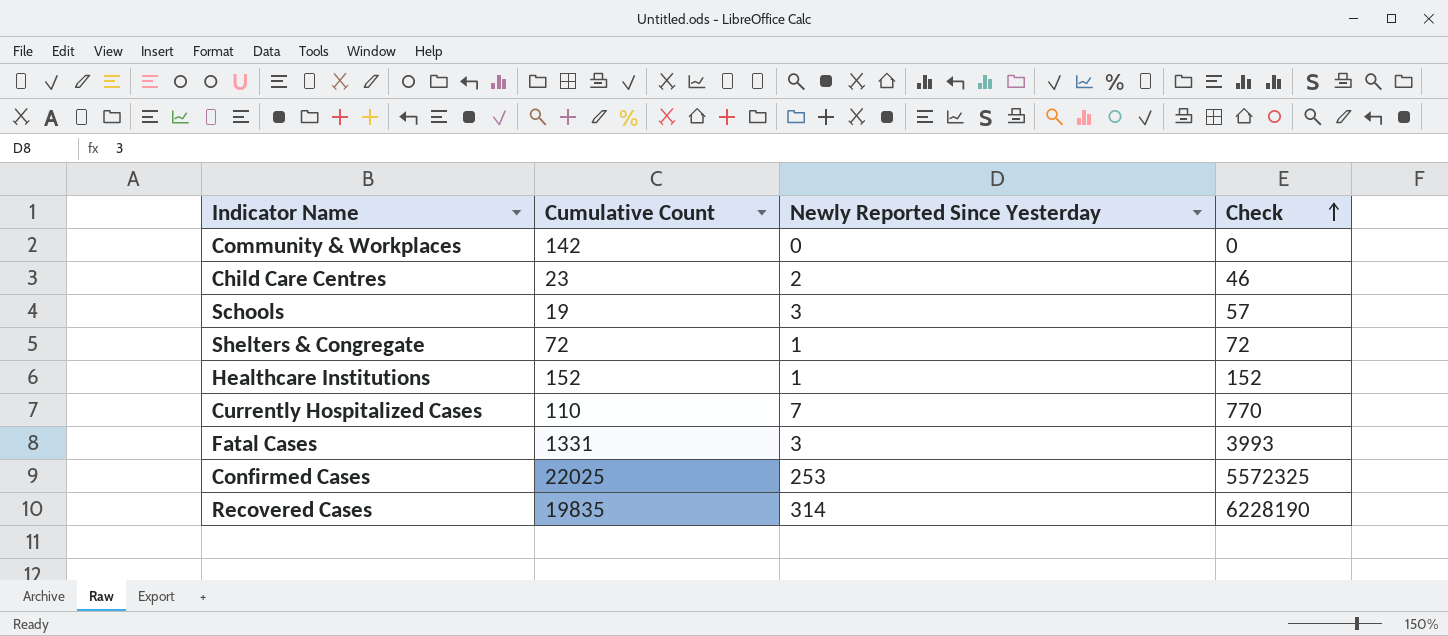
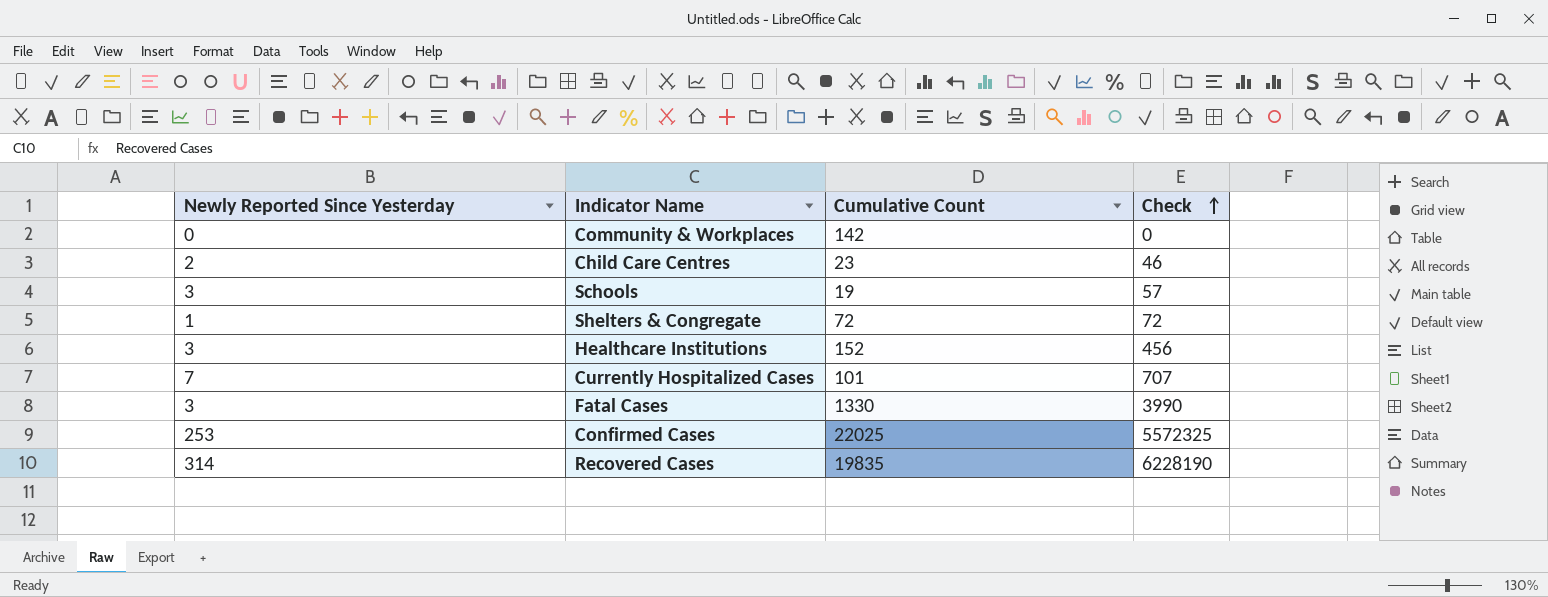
column Newly Reported Since Yesterday | position: 3 -> 1
Healthcare Institutions | Newly Reported Since Yesterday: 1 -> 3
Healthcare Institutions | Check: 152 -> 456
Currently Hospitalized Cases | Cumulative Count: 110 -> 101
Currently Hospitalized Cases | Check: 770 -> 707
Fatal Cases | Cumulative Count: 1331 -> 1330
Fatal Cases | Check: 3993 -> 3990

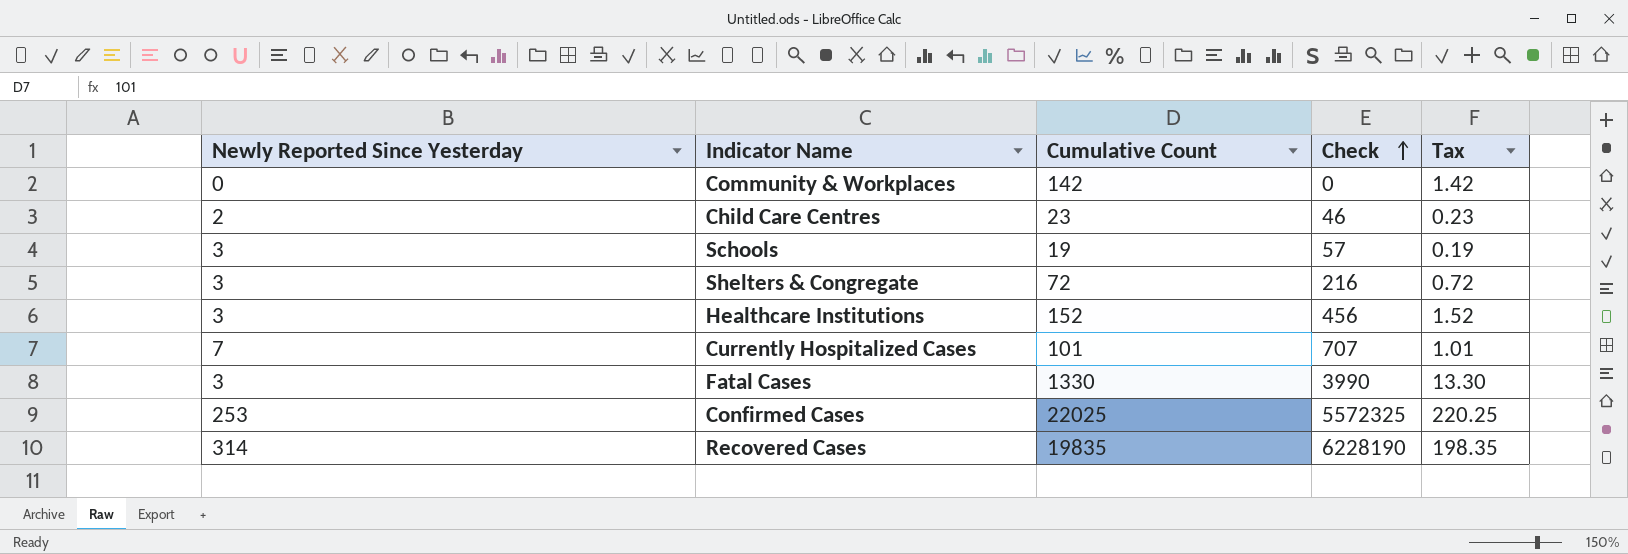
column Tax | formula: none -> [Cumulative Count] * 0.01
Shelters & Congregate | Newly Reported Since Yesterday: 1 -> 3
Shelters & Congregate | Check: 72 -> 216

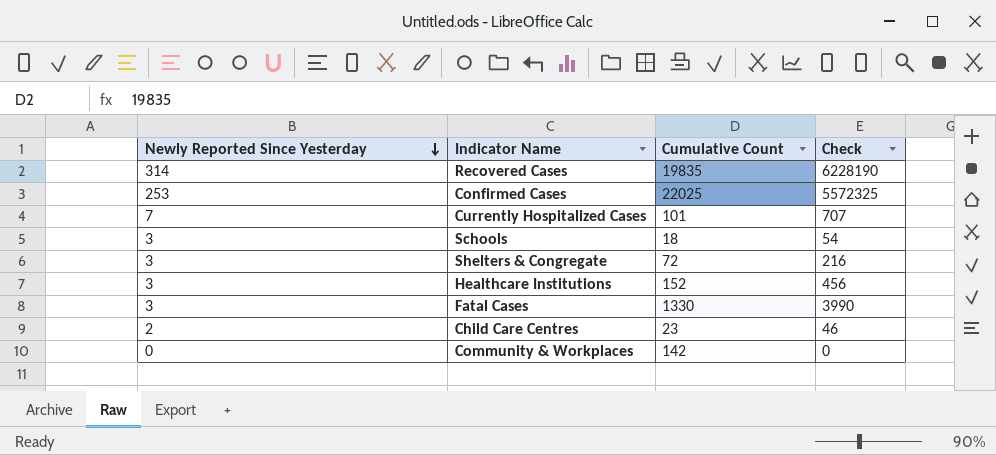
row order: Check ascending -> Newly Reported Since Yesterday descending
column Tax | formula: [Cumulative Count] * 0.01 -> none
Schools | Cumulative Count: 19 -> 18
Schools | Check: 57 -> 54

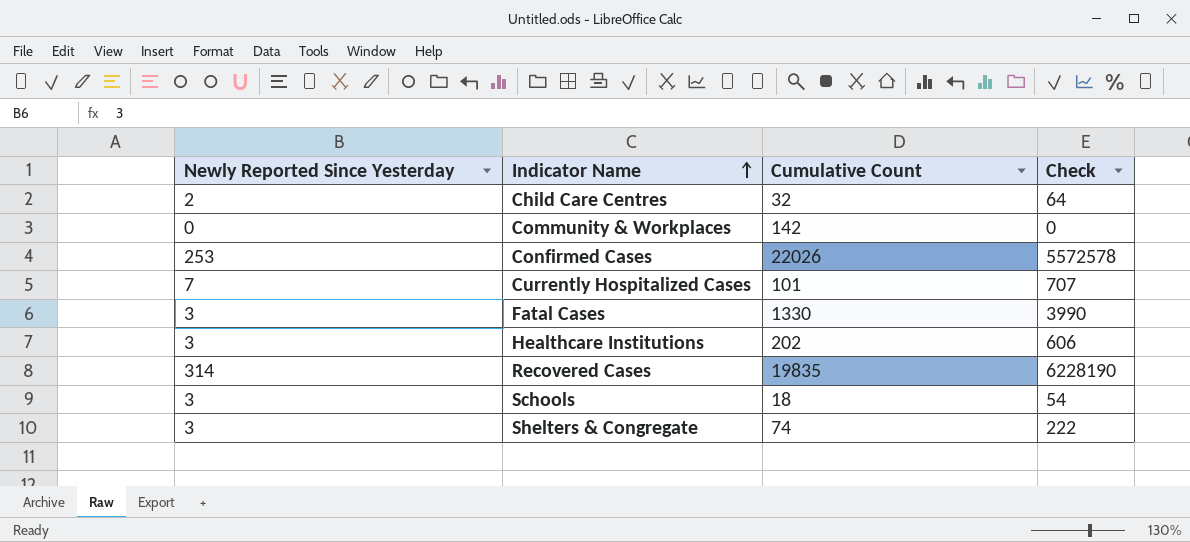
row order: Newly Reported Since Yesterday descending -> Indicator Name ascending
Child Care Centres | Cumulative Count: 23 -> 32
Child Care Centres | Check: 46 -> 64
Confirmed Cases | Cumulative Count: 22025 -> 22026
Confirmed Cases | Check: 5572325 -> 5572578
Healthcare Institutions | Cumulative Count: 152 -> 202
Healthcare Institutions | Check: 456 -> 606
Shelters & Congregate | Cumulative Count: 72 -> 74
Shelters & Congregate | Check: 216 -> 222

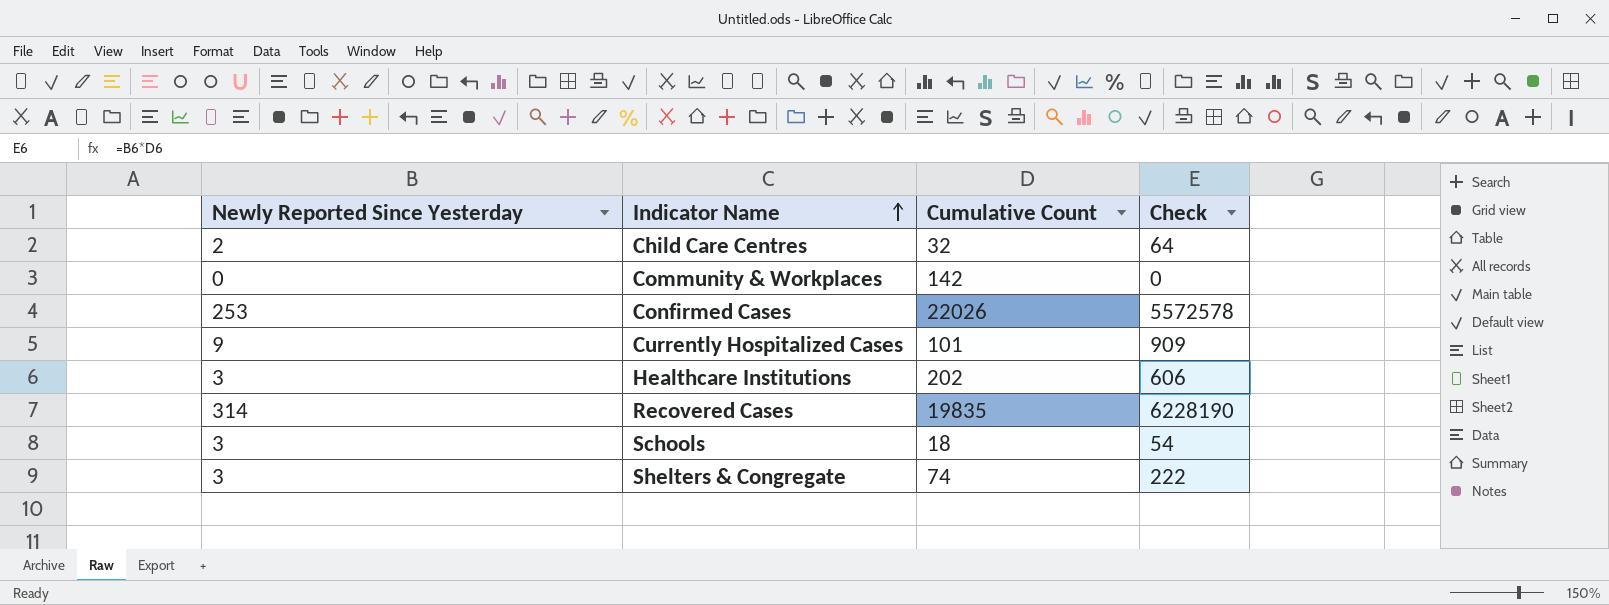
row Fatal Cases: 3 | 1330 | 3990 -> none
Currently Hospitalized Cases | Newly Reported Since Yesterday: 7 -> 9
Currently Hospitalized Cases | Check: 707 -> 909

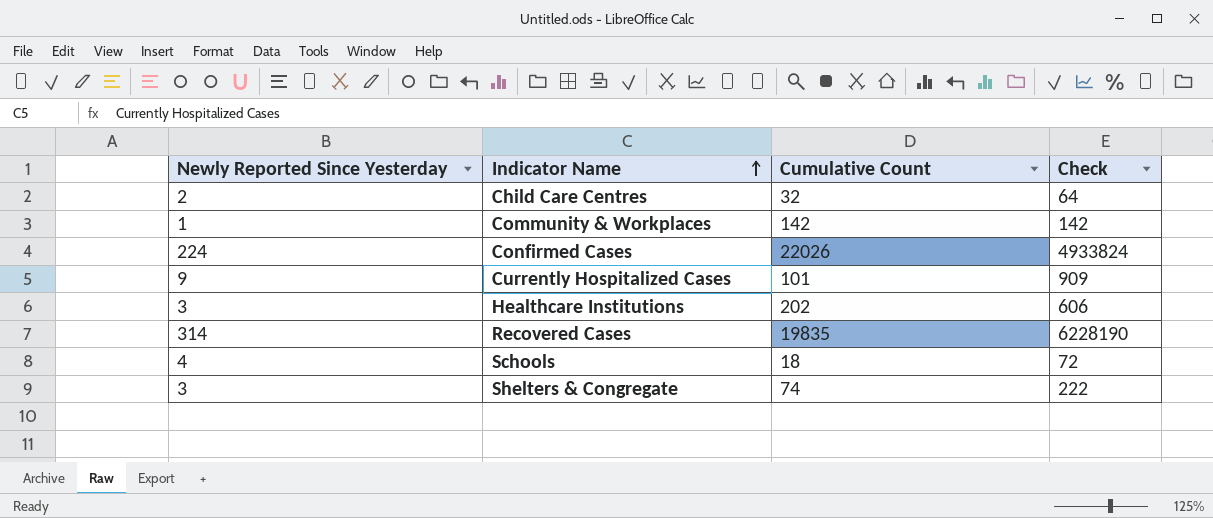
Community & Workplaces | Newly Reported Since Yesterday: 0 -> 1
Community & Workplaces | Check: 0 -> 142
Confirmed Cases | Newly Reported Since Yesterday: 253 -> 224
Confirmed Cases | Check: 5572578 -> 4933824
Schools | Newly Reported Since Yesterday: 3 -> 4
Schools | Check: 54 -> 72

